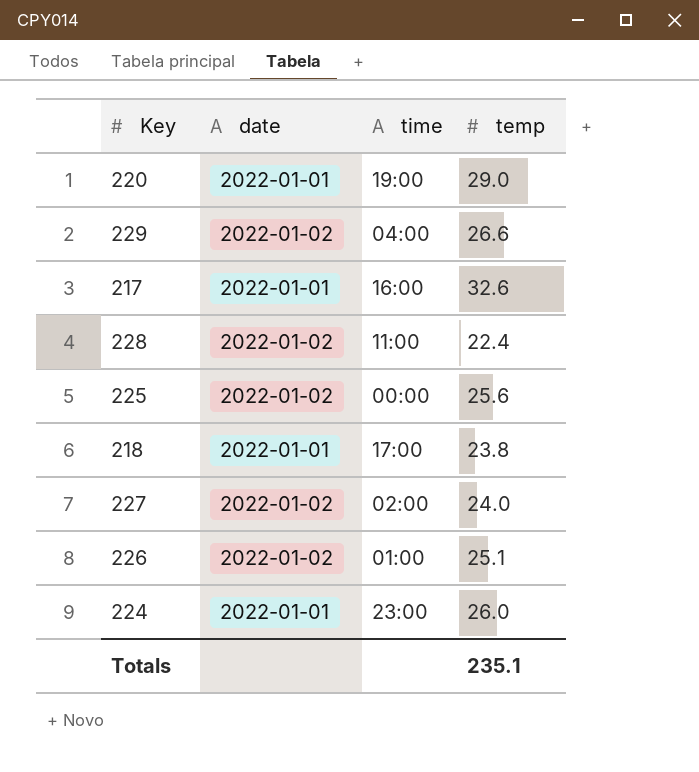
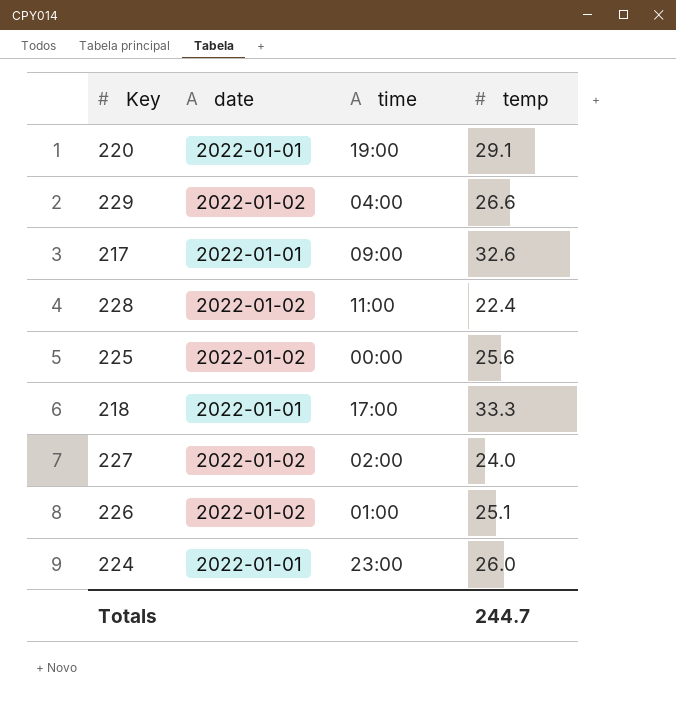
220 | temp: 29.0 -> 29.1
217 | time: 16:00 -> 09:00
218 | temp: 23.8 -> 33.3
Totals | temp: 235.1 -> 244.7

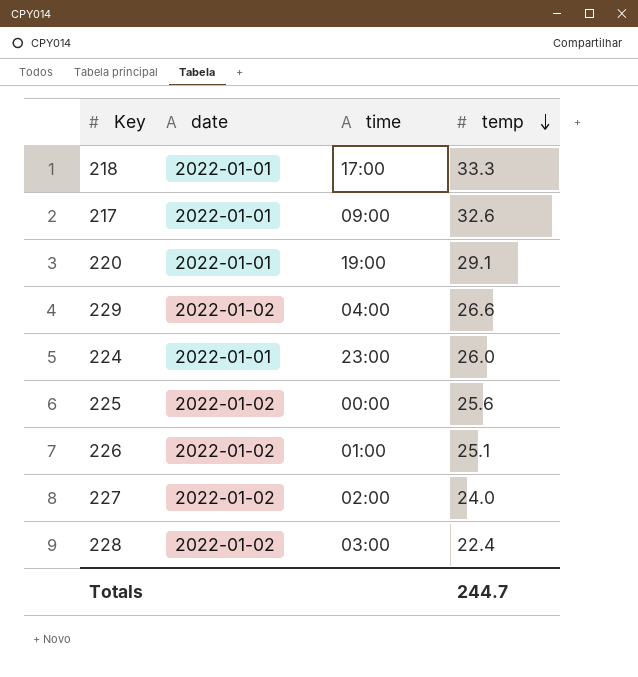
row order: none -> temp descending
228 | time: 11:00 -> 03:00

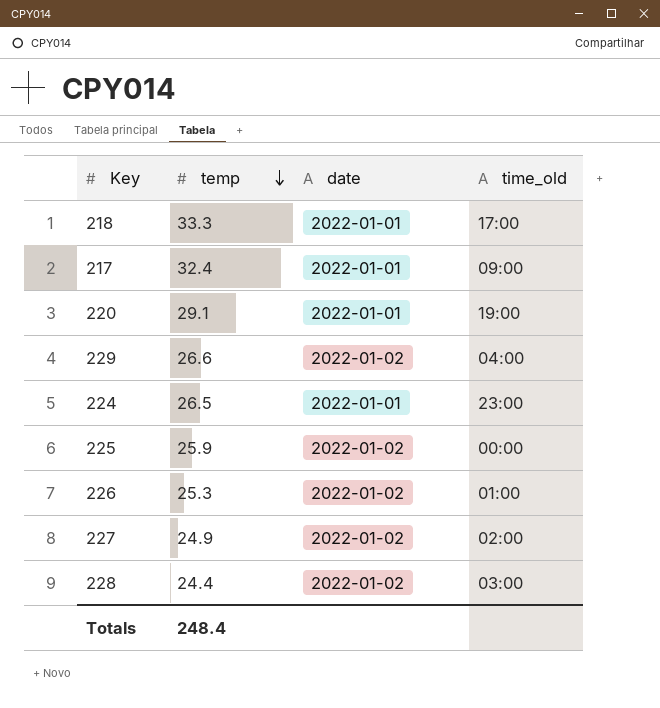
column temp | position: 4 -> 2
column name: time -> time_old
217 | temp: 32.6 -> 32.4
224 | temp: 26.0 -> 26.5
225 | temp: 25.6 -> 25.9
226 | temp: 25.1 -> 25.3
227 | temp: 24.0 -> 24.9
228 | temp: 22.4 -> 24.4
Totals | temp: 244.7 -> 248.4

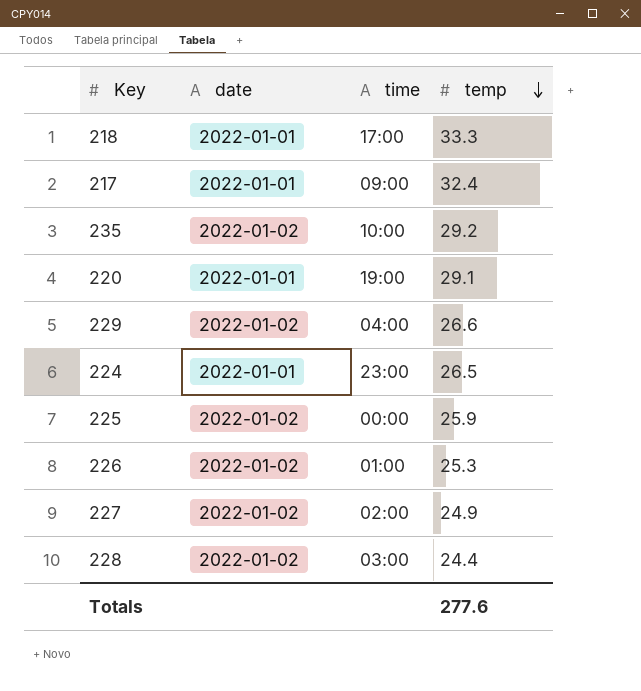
column name: time_old -> time
column temp | position: 2 -> 4
row 235: none -> 2022-01-02 | 10:00 | 29.2
Totals | temp: 248.4 -> 277.6

